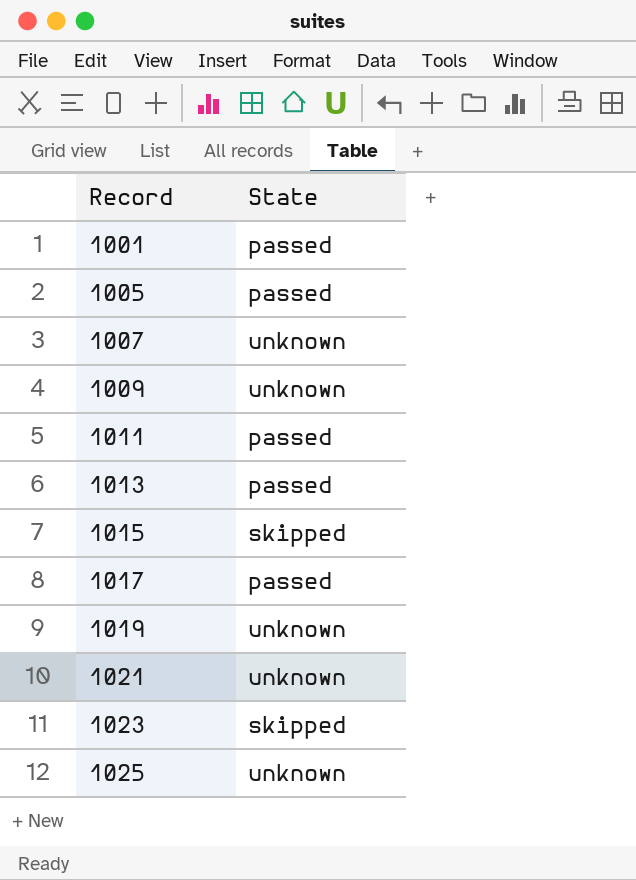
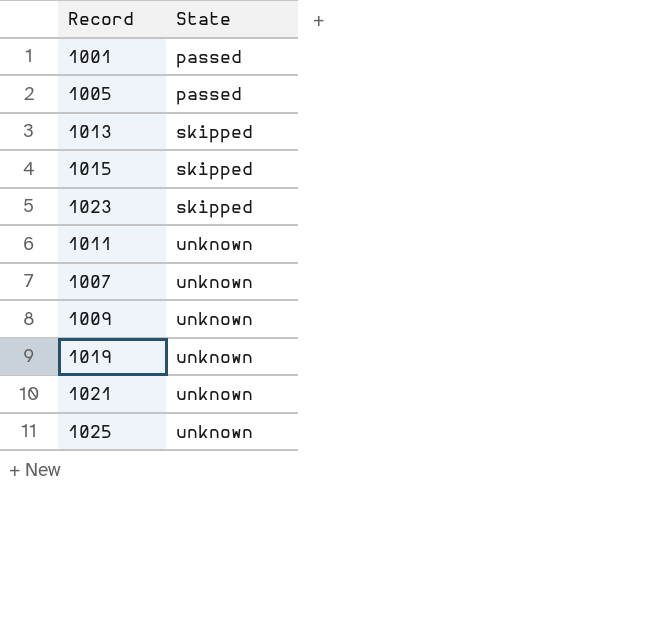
row order: Record ascending -> State ascending
row 1017: passed -> none
1013 | State: passed -> skipped
1011 | State: passed -> unknown

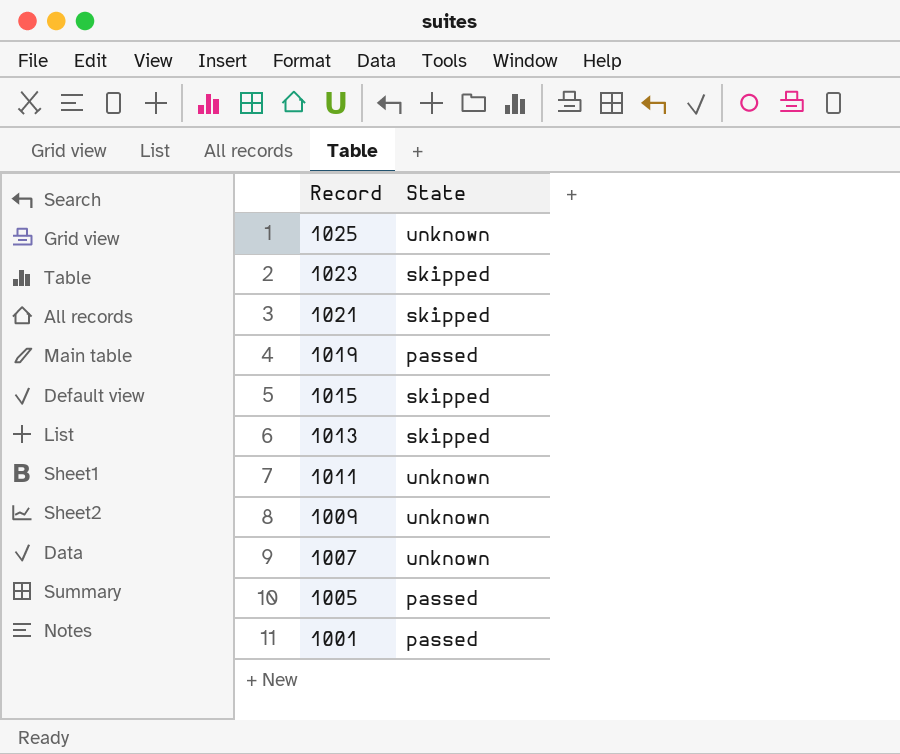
row order: State ascending -> Record descending
1021 | State: unknown -> skipped
1019 | State: unknown -> passed

